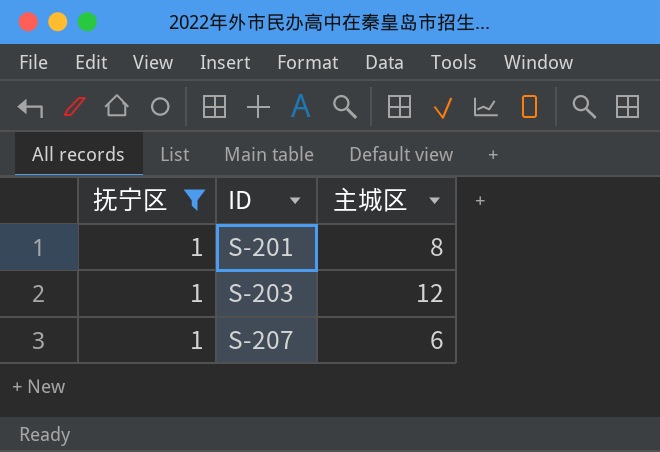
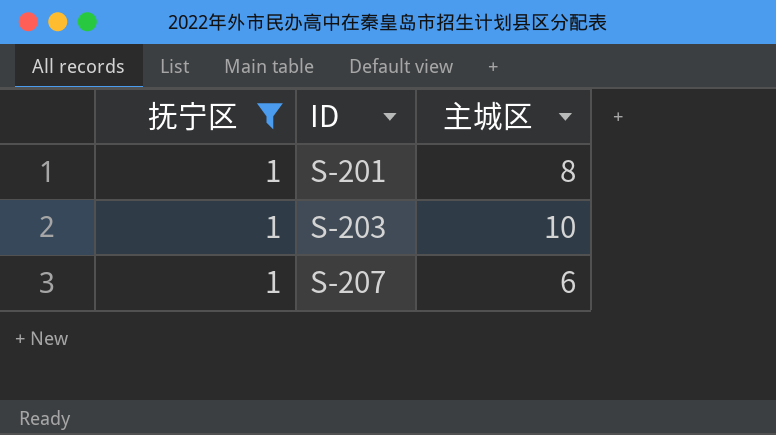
S-203 | 主城区: 12 -> 10

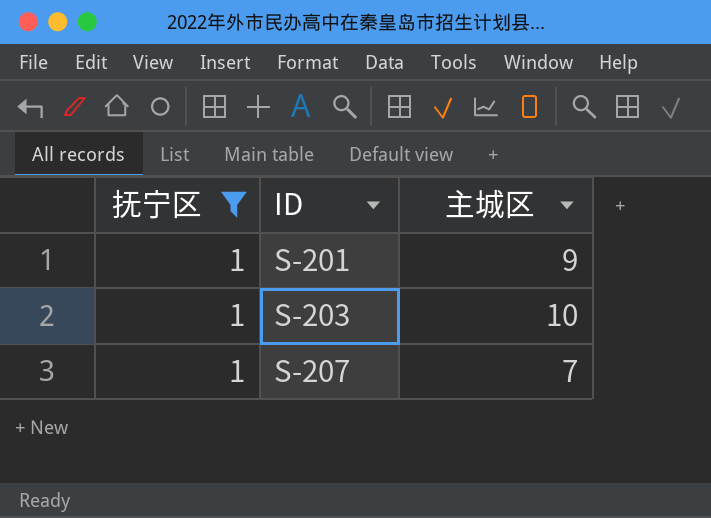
S-201 | 主城区: 8 -> 9
S-207 | 主城区: 6 -> 7

